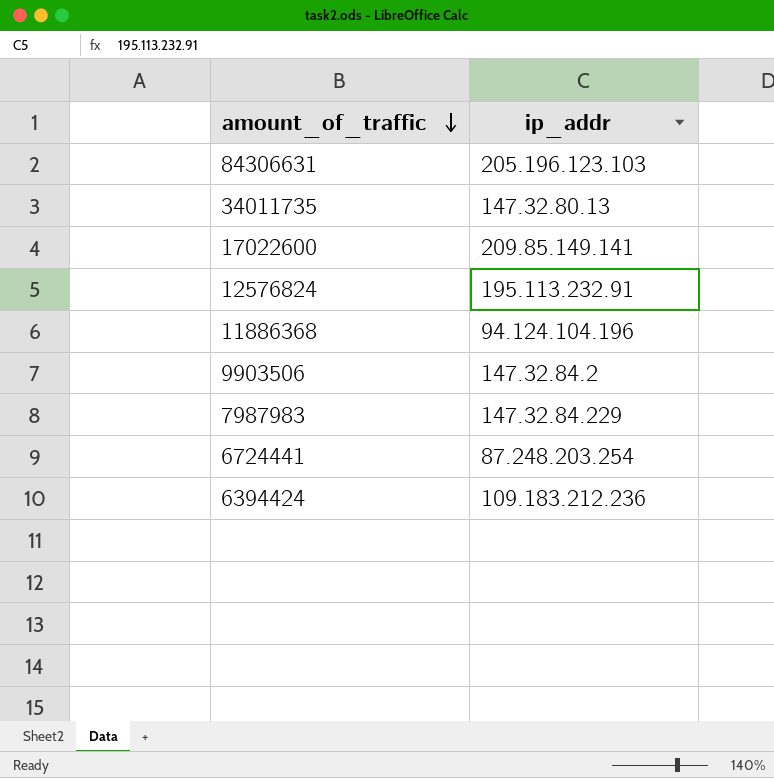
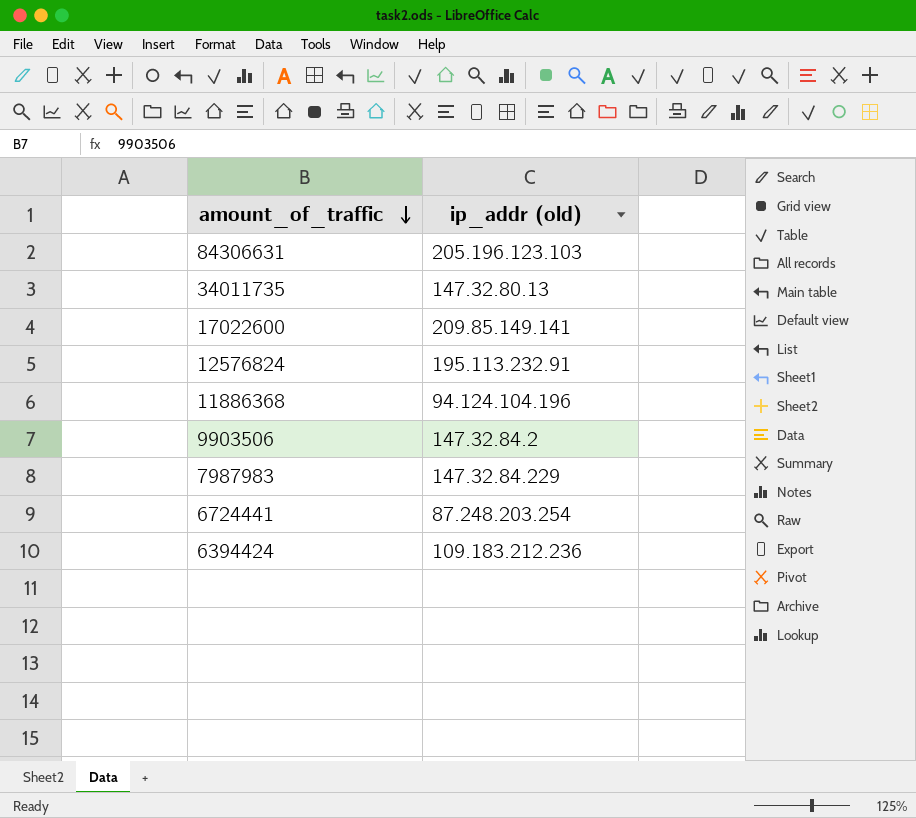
column name: ip_addr -> ip_addr (old)

